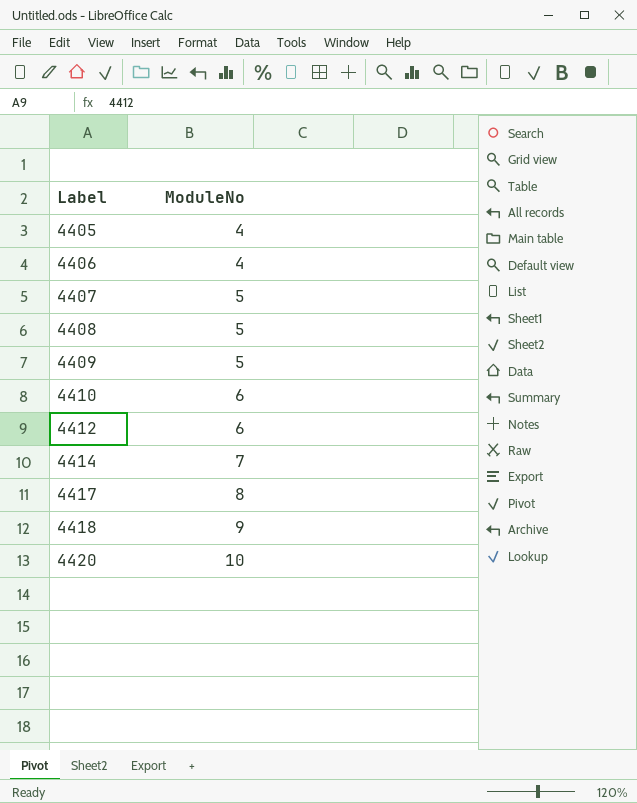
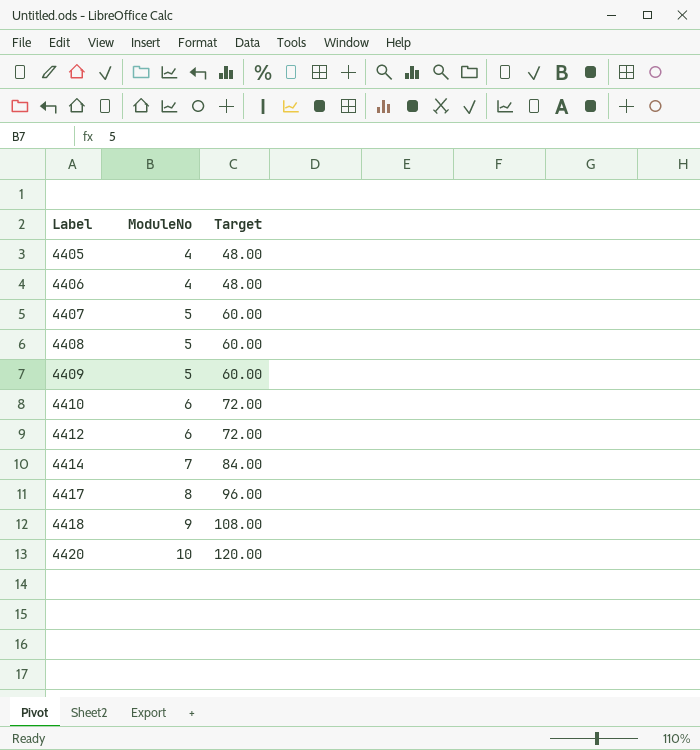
column Target | formula: none -> [ModuleNo] * 12

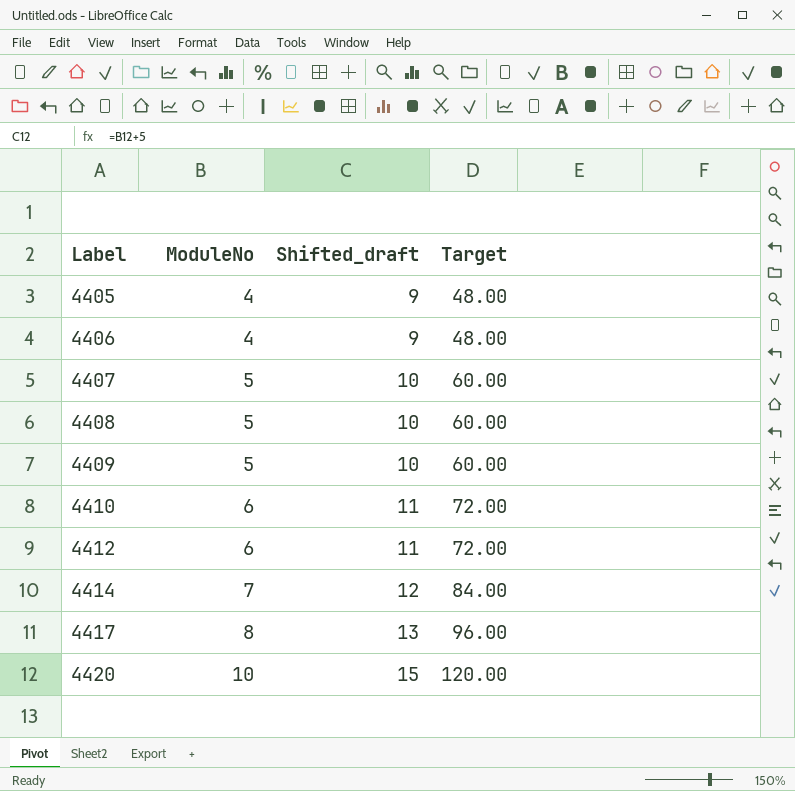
column Shifted_draft | formula: none -> [ModuleNo] + 5
row 4418: 9 | 108.00 -> none

